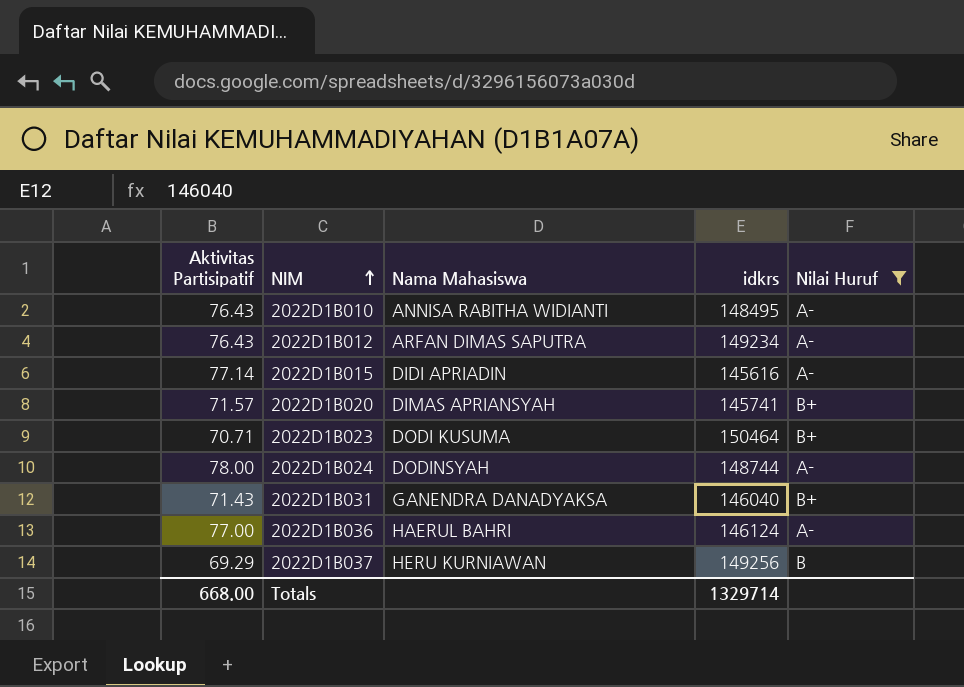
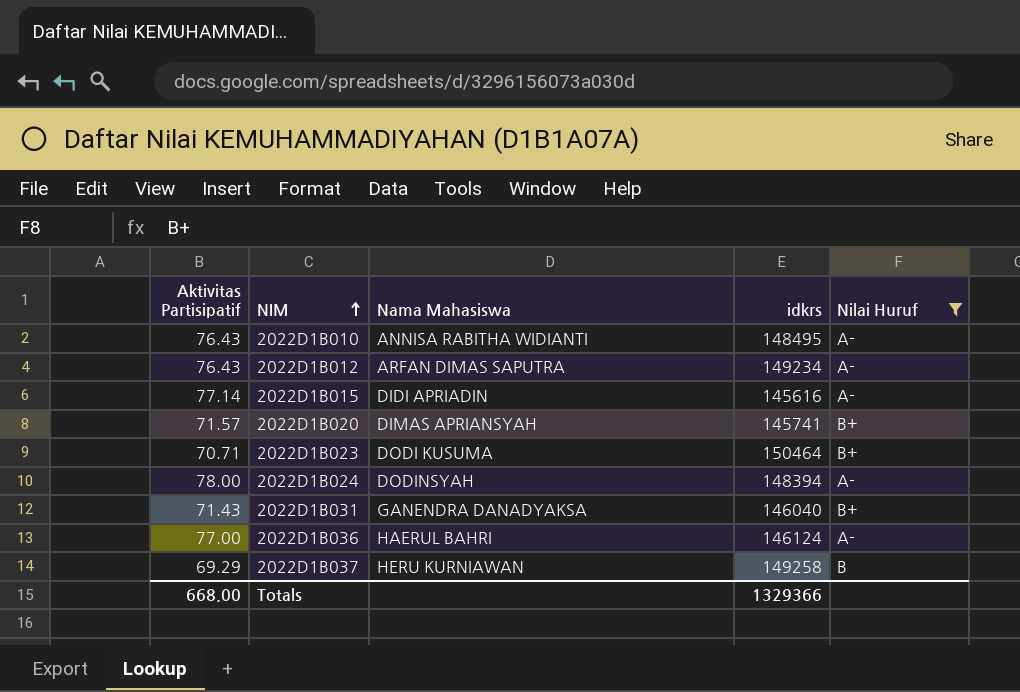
2022D1B024 | idkrs: 148744 -> 148394
2022D1B037 | idkrs: 149256 -> 149258
Totals | idkrs: 1329714 -> 1329366

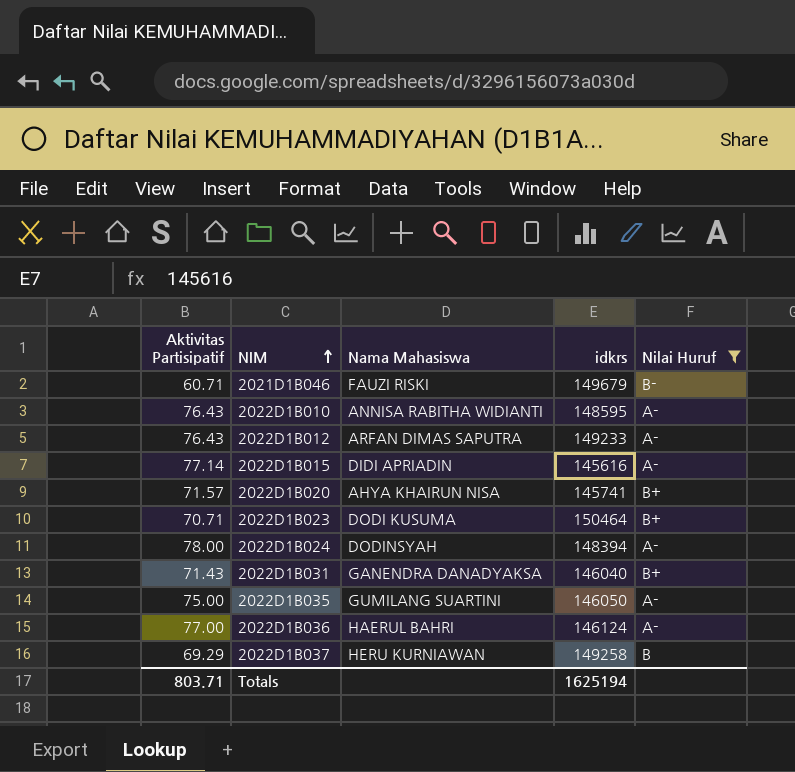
row 2021D1B046: none -> 60.71 | FAUZI RISKI | 149679 | B-
2022D1B010 | idkrs: 148495 -> 148595
2022D1B012 | idkrs: 149234 -> 149233
2022D1B020 | Nama Mahasiswa: DIMAS APRIANSYAH -> AHYA KHAIRUN NISA
row 2022D1B035: none -> 75.00 | GUMILANG SUARTINI | 146050 | A-
Totals | Aktivitas Partisipatif: 668.00 -> 803.71
Totals | idkrs: 1329366 -> 1625194

